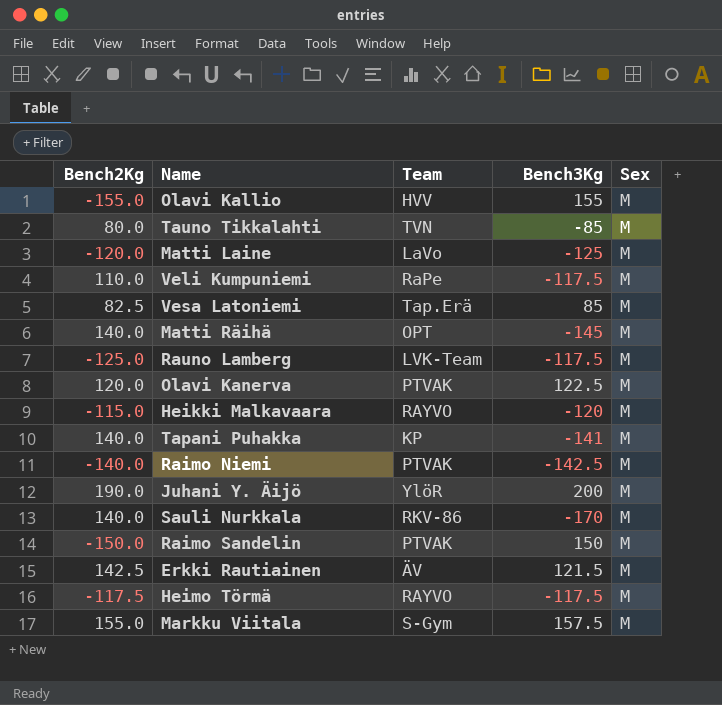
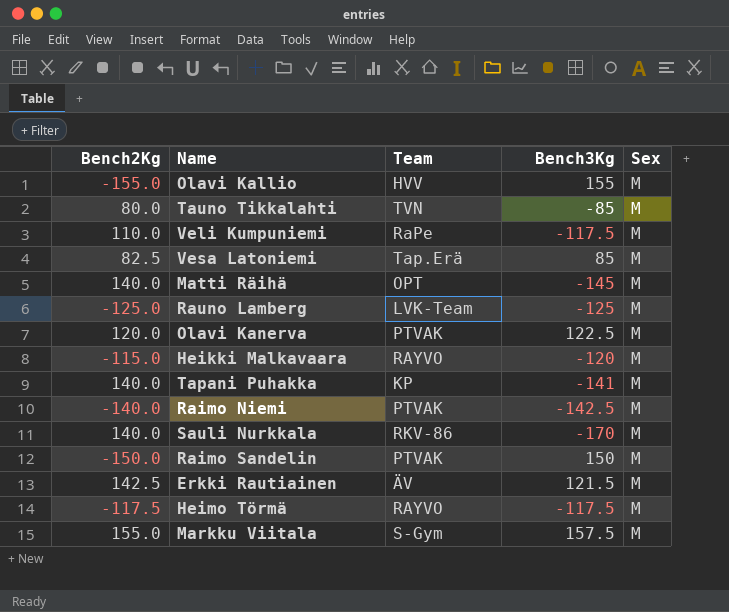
row Matti Laine: -120.0 | LaVo | -125 | M -> none
row Juhani Y. Äijö: 190.0 | YlöR | 200 | M -> none
Rauno Lamberg | Bench3Kg: -117.5 -> -125

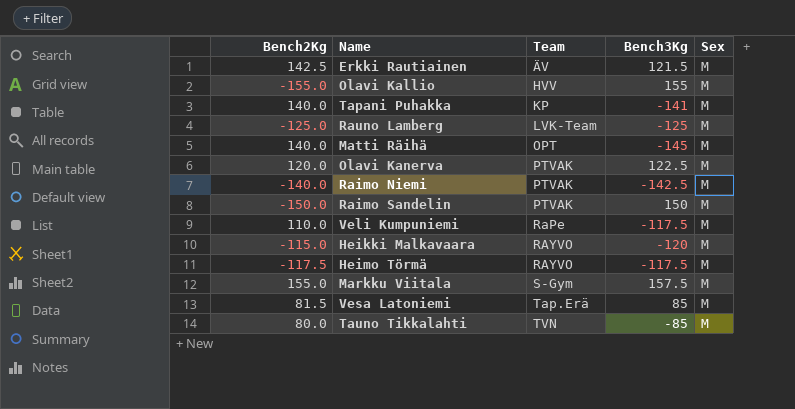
row order: none -> Team ascending
row Sauli Nurkkala: 140.0 | RKV-86 | -170 | M -> none
Vesa Latoniemi | Bench2Kg: 82.5 -> 81.5

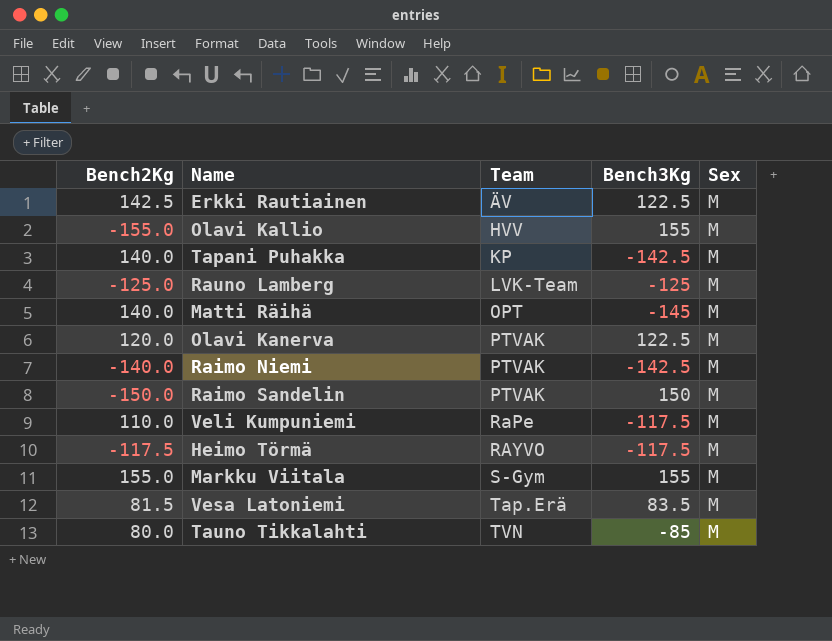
row Heikki Malkavaara: -115.0 | RAYVO | -120 | M -> none
Erkki Rautiainen | Bench3Kg: 121.5 -> 122.5
Tapani Puhakka | Bench3Kg: -141 -> -142.5
Markku Viitala | Bench3Kg: 157.5 -> 155
Vesa Latoniemi | Bench3Kg: 85 -> 83.5

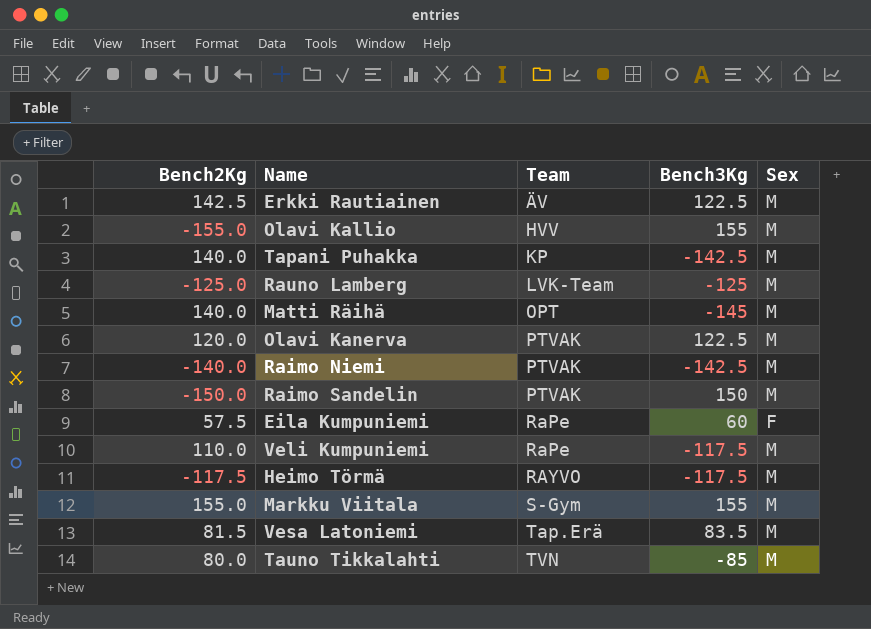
row Eila Kumpuniemi: none -> 57.5 | RaPe | 60 | F

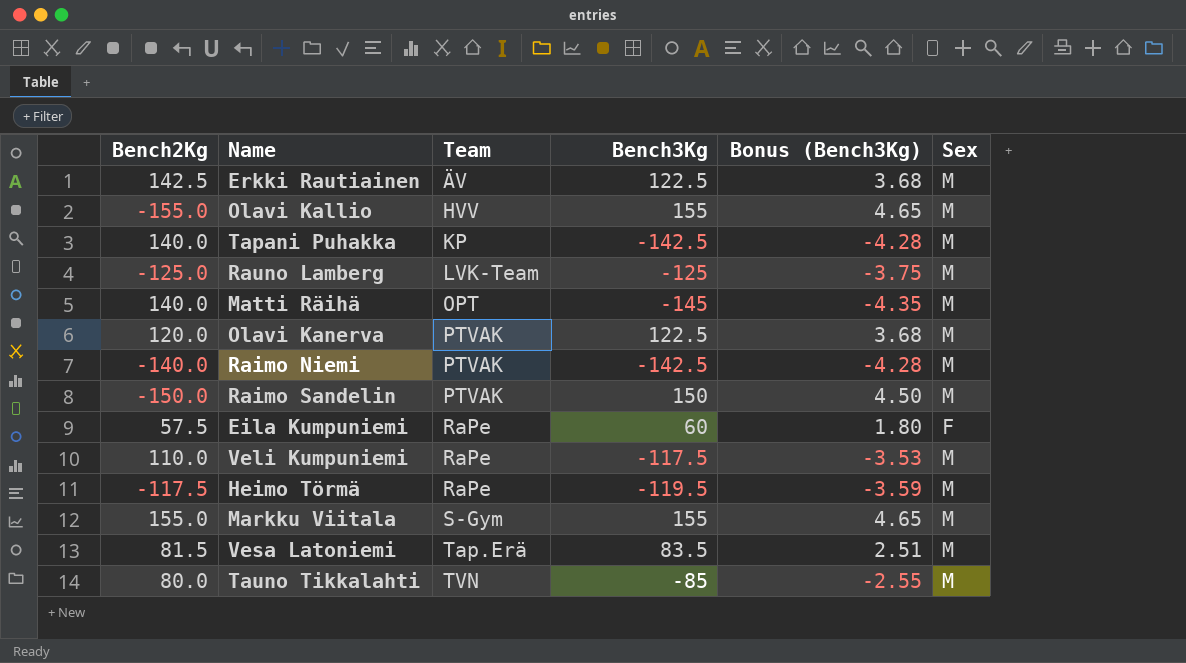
column Bonus (Bench3Kg) | formula: none -> [Bench3Kg] * 0.03
Heimo Törmä | Team: RAYVO -> RaPe
Heimo Törmä | Bench3Kg: -117.5 -> -119.5

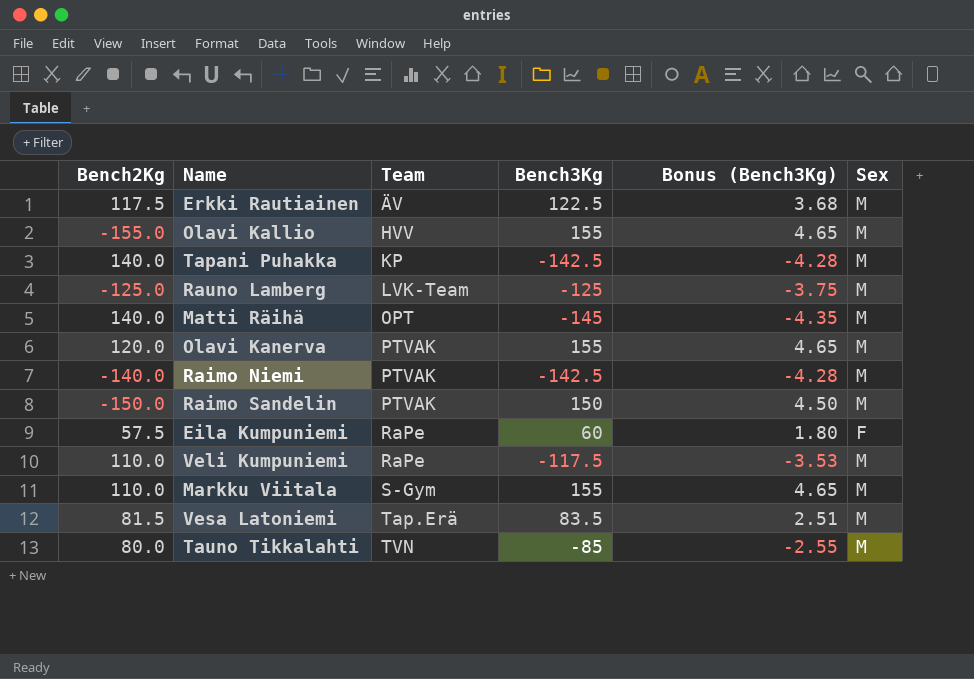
row Heimo Törmä: -117.5 | RaPe | -119.5 | -3.59 | M -> none
Erkki Rautiainen | Bench2Kg: 142.5 -> 117.5
Olavi Kanerva | Bench3Kg: 122.5 -> 155
Olavi Kanerva | Bonus (Bench3Kg): 3.68 -> 4.65
Markku Viitala | Bench2Kg: 155.0 -> 110.0

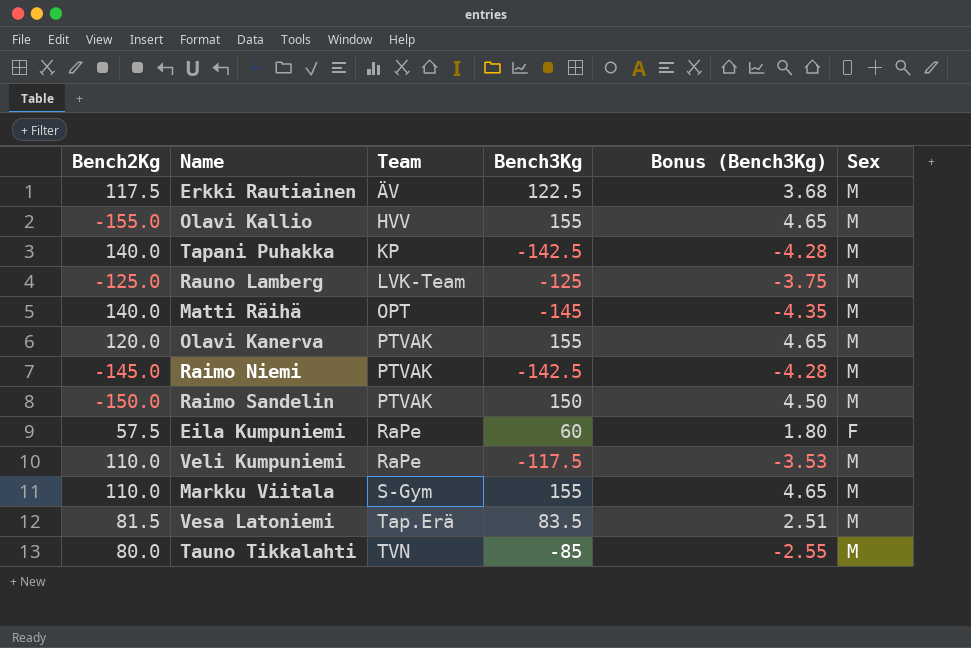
Raimo Niemi | Bench2Kg: -140.0 -> -145.0

